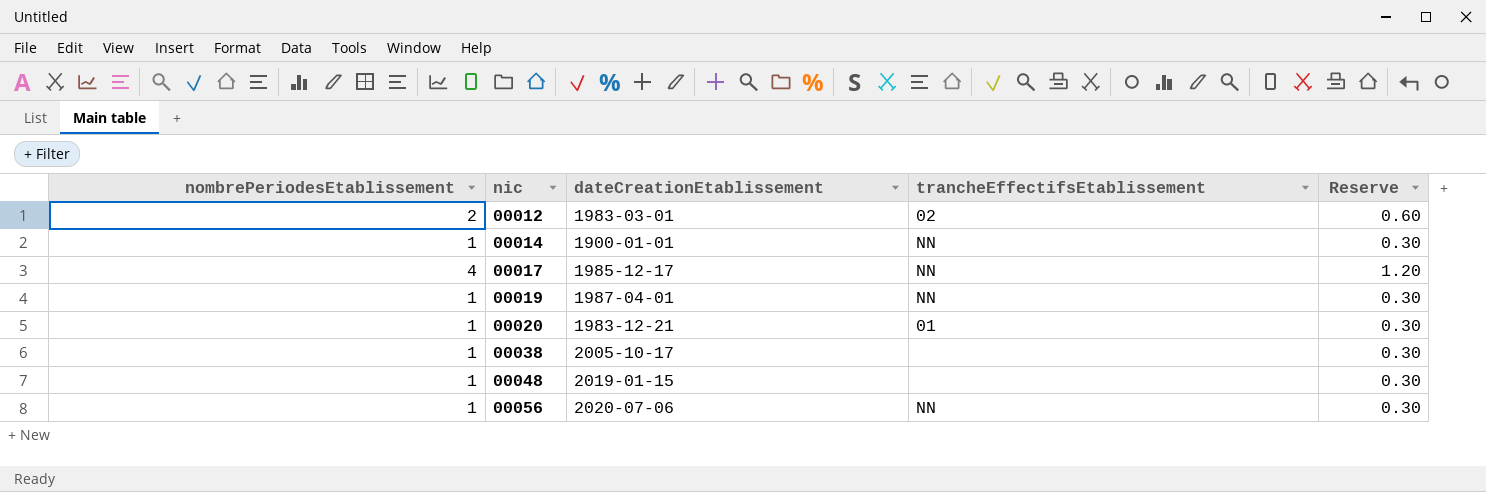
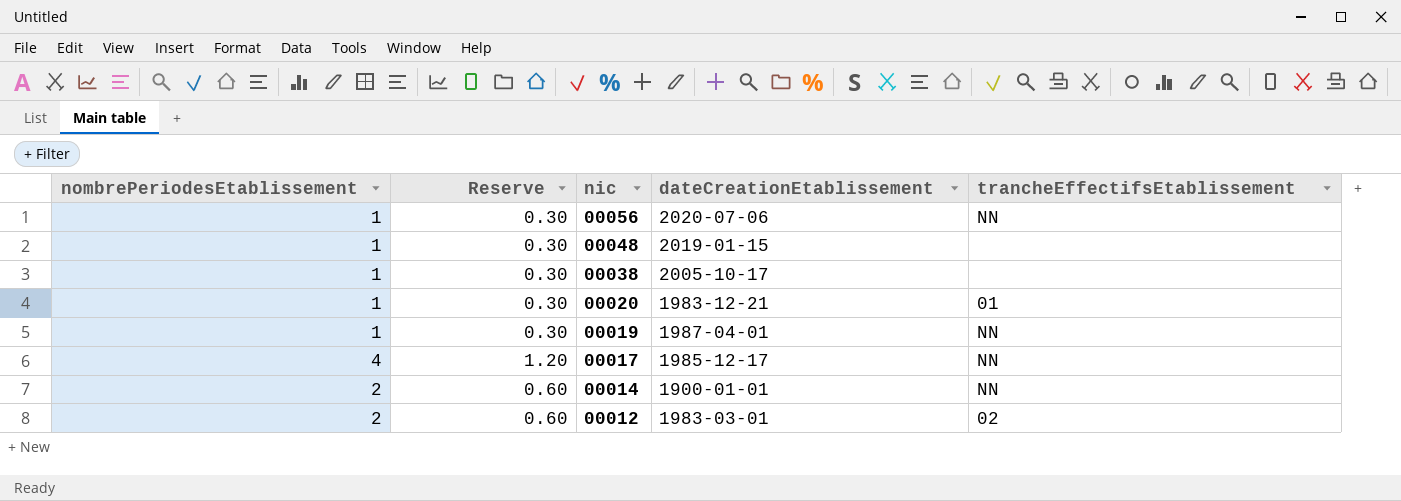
row order: nic ascending -> nic descending
column Reserve | position: 5 -> 2
00014 | nombrePeriodesEtablissement: 1 -> 2
00014 | Reserve: 0.30 -> 0.60

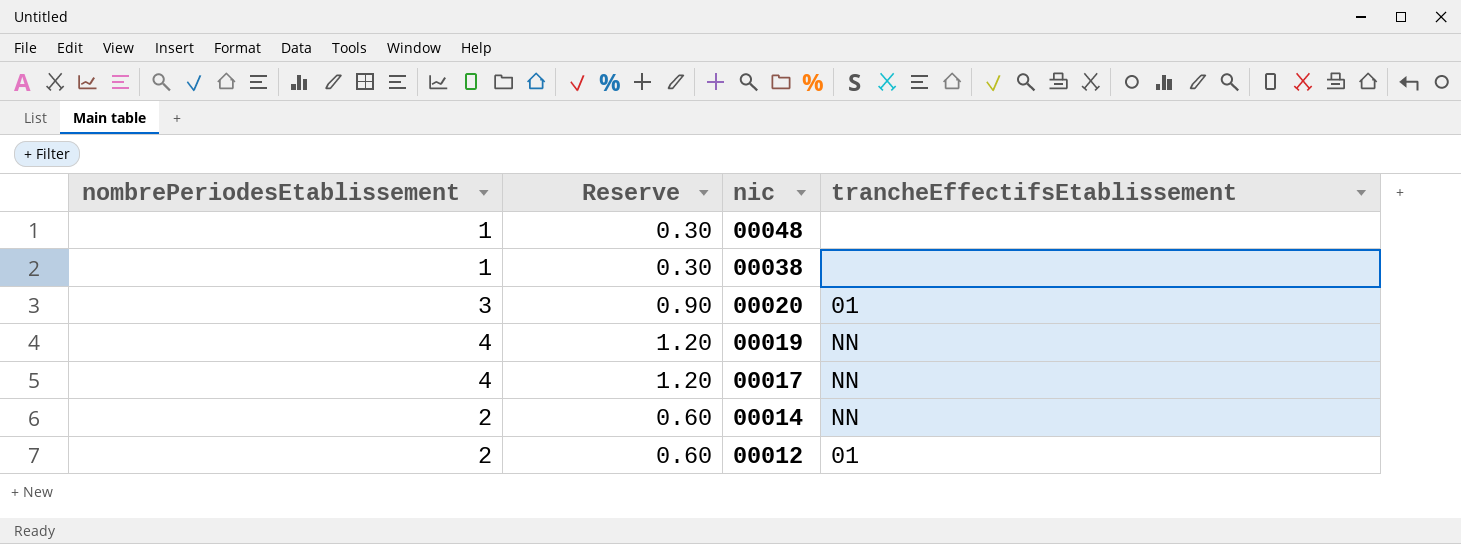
column dateCreationEtablissement | position: 4 -> none
row 00056: 1 | 0.30 | 2020-07-06 | NN -> none
00020 | nombrePeriodesEtablissement: 1 -> 3
00020 | Reserve: 0.30 -> 0.90
00019 | nombrePeriodesEtablissement: 1 -> 4
00019 | Reserve: 0.30 -> 1.20
00012 | trancheEffectifsEtablissement: 02 -> 01

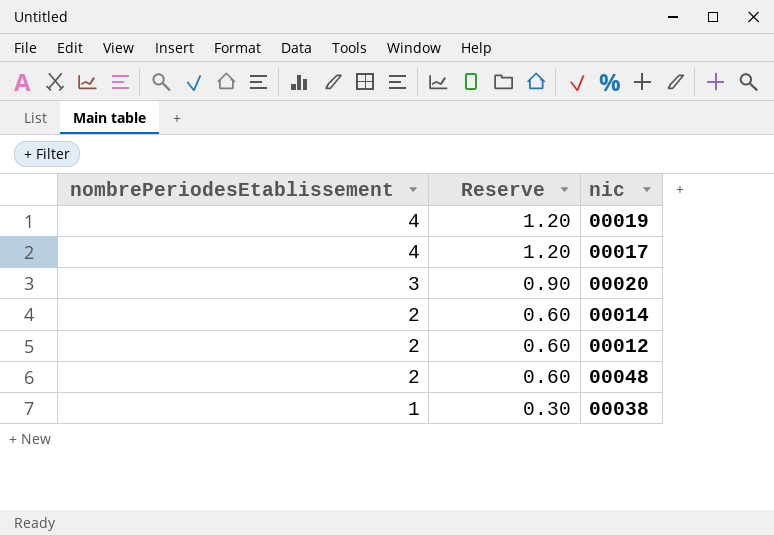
row order: nic descending -> nombrePeriodesEtablissement descending
column trancheEffectifsEtablissement | position: 4 -> none
00048 | nombrePeriodesEtablissement: 1 -> 2
00048 | Reserve: 0.30 -> 0.60

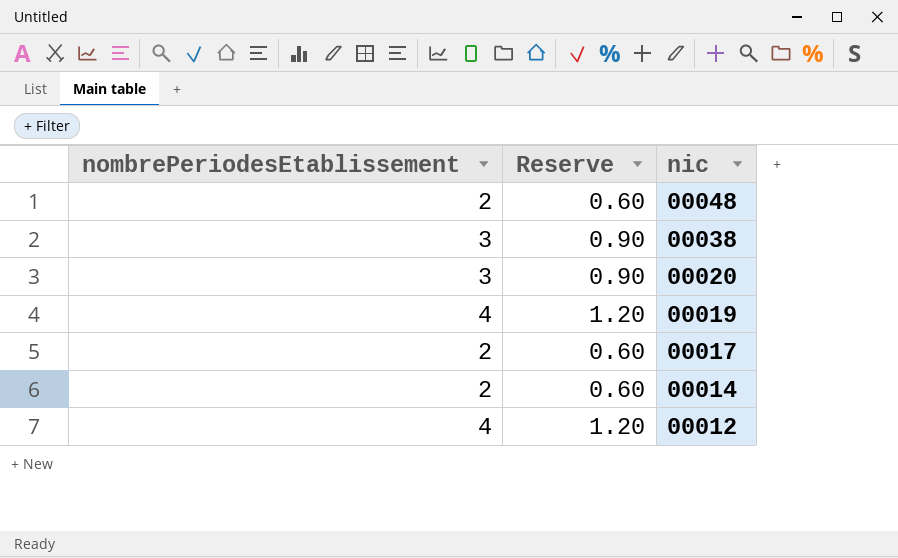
row order: nombrePeriodesEtablissement descending -> nic descending
00038 | nombrePeriodesEtablissement: 1 -> 3
00038 | Reserve: 0.30 -> 0.90
00017 | nombrePeriodesEtablissement: 4 -> 2
00017 | Reserve: 1.20 -> 0.60
00012 | nombrePeriodesEtablissement: 2 -> 4
00012 | Reserve: 0.60 -> 1.20

